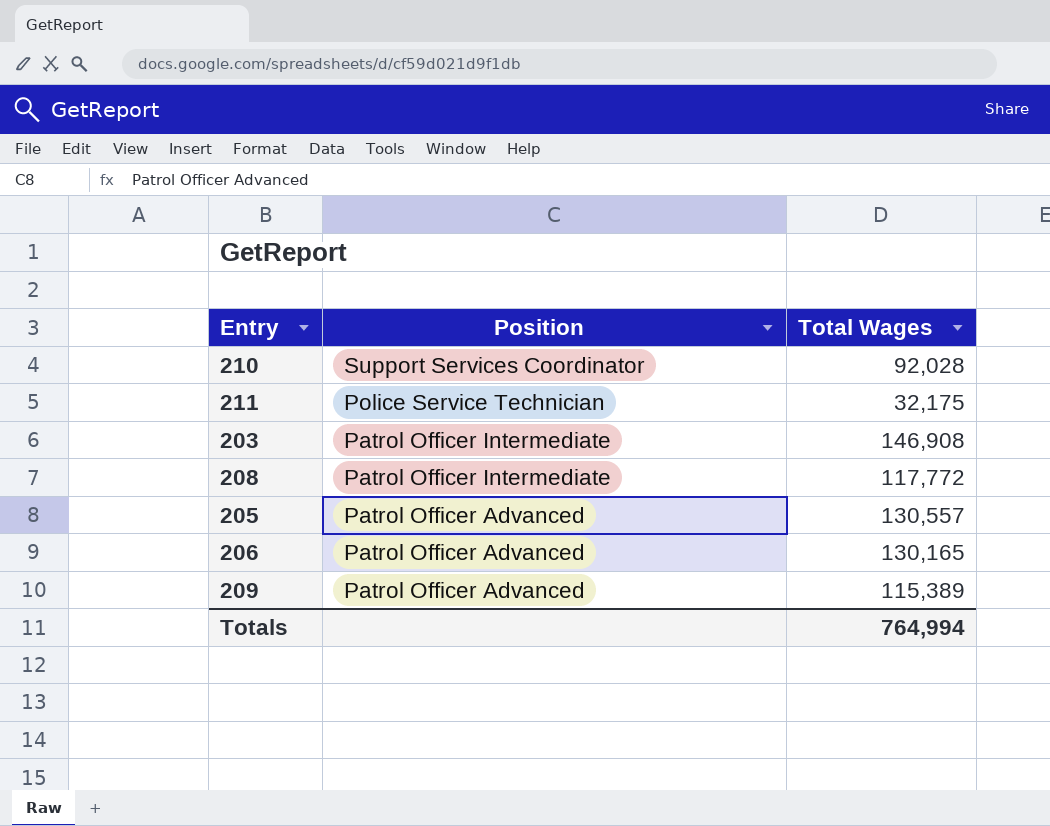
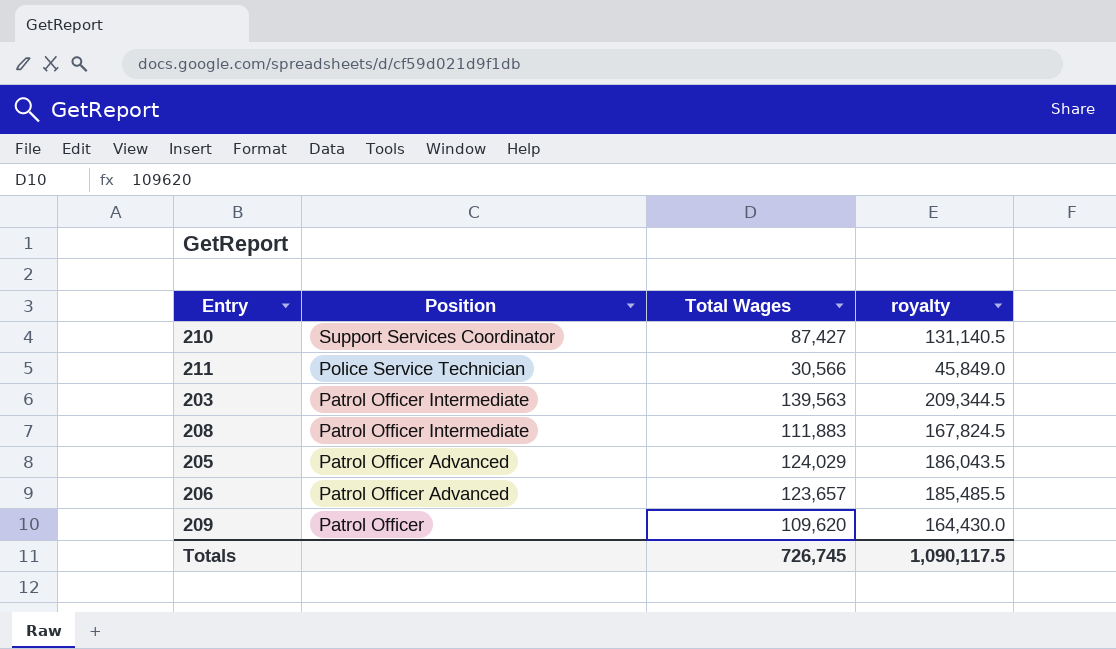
column royalty | formula: none -> [Total Wages] * 1.5
210 | Total Wages: 92,028 -> 87,427
211 | Total Wages: 32,175 -> 30,566
203 | Total Wages: 146,908 -> 139,563
208 | Total Wages: 117,772 -> 111,883
205 | Total Wages: 130,557 -> 124,029
206 | Total Wages: 130,165 -> 123,657
209 | Position: Patrol Officer Advanced -> Patrol Officer
209 | Total Wages: 115,389 -> 109,620
Totals | Total Wages: 764,994 -> 726,745

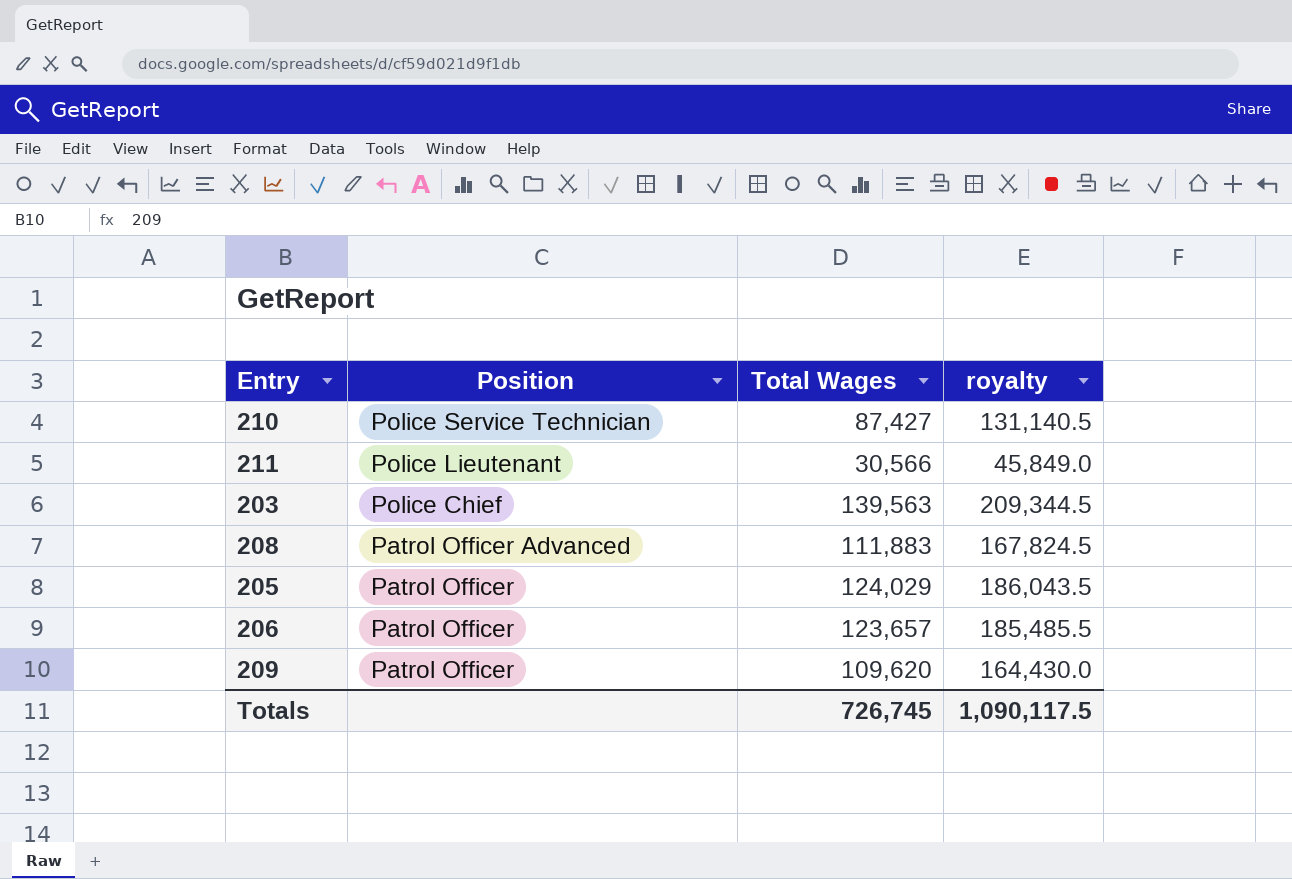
210 | Position: Support Services Coordinator -> Police Service Technician
211 | Position: Police Service Technician -> Police Lieutenant
203 | Position: Patrol Officer Intermediate -> Police Chief
208 | Position: Patrol Officer Intermediate -> Patrol Officer Advanced
205 | Position: Patrol Officer Advanced -> Patrol Officer
206 | Position: Patrol Officer Advanced -> Patrol Officer

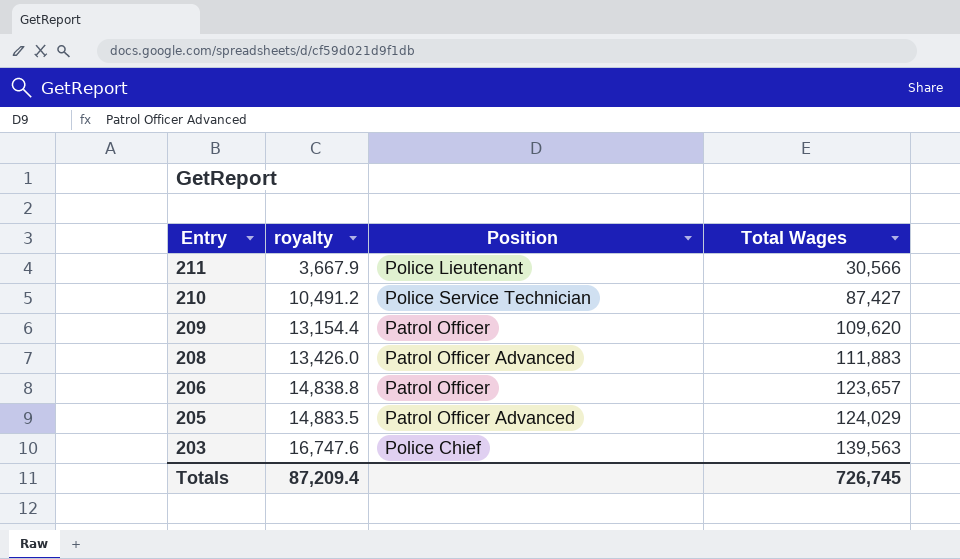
row order: Position descending -> Entry descending
column royalty | formula: [Total Wages] * 1.5 -> [Total Wages] * 0.12
column royalty | position: 4 -> 2
205 | Position: Patrol Officer -> Patrol Officer Advanced
Totals | royalty: 1,090,117.5 -> 87,209.4

